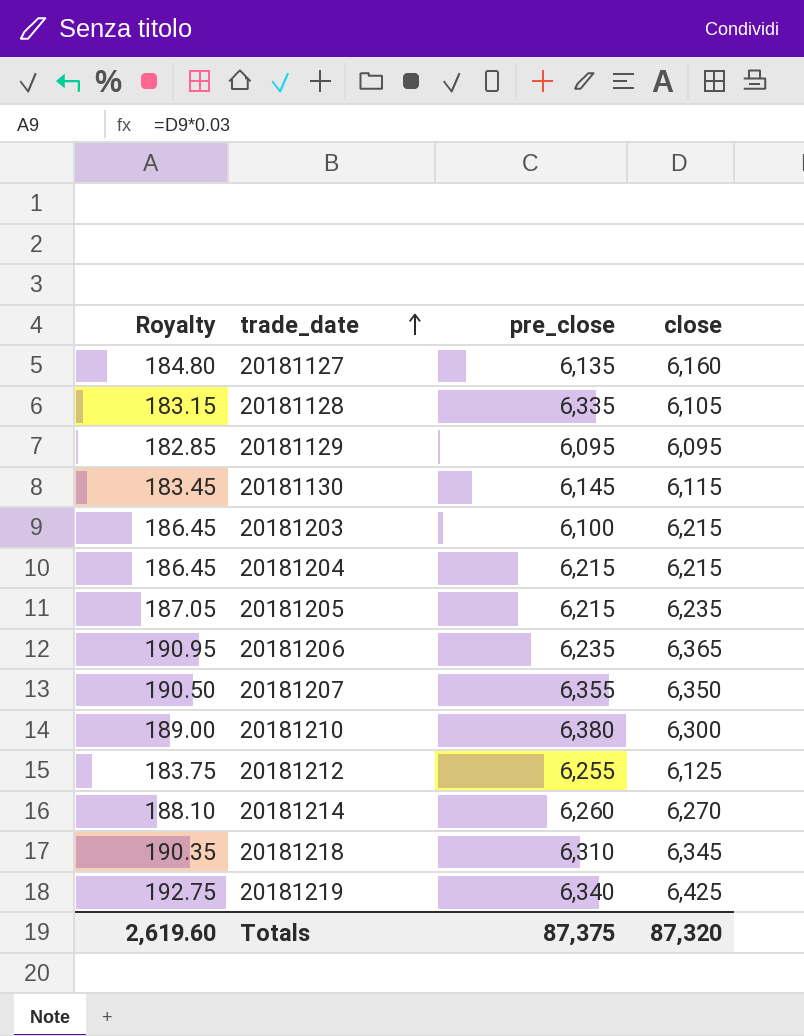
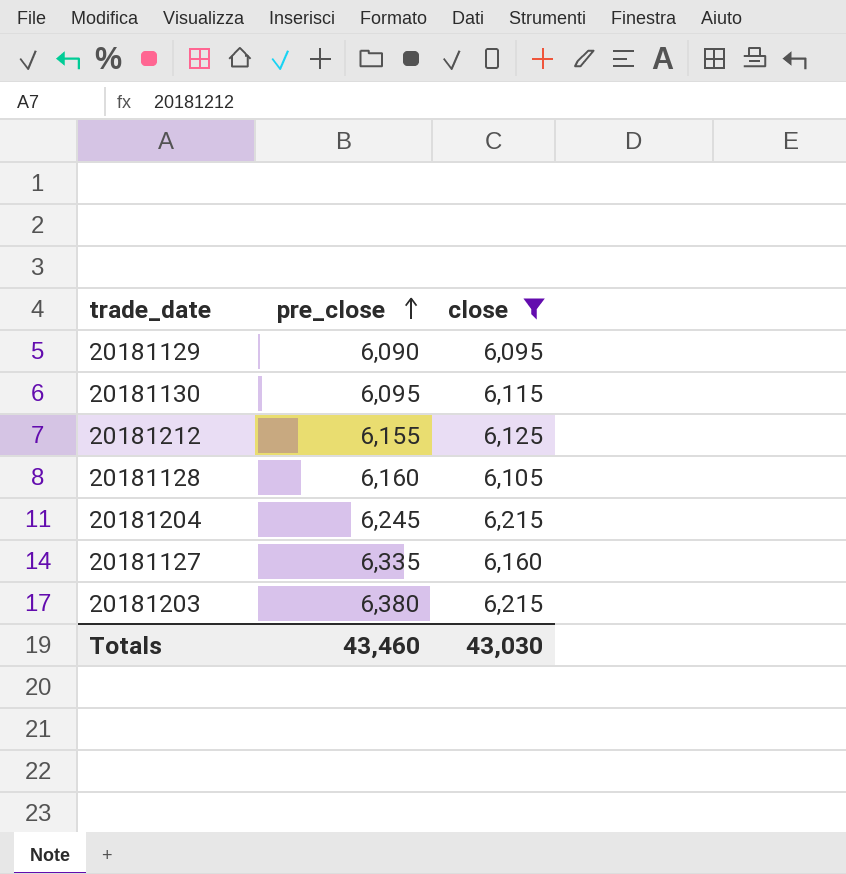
filter: none -> close <= 6,215
row order: trade_date ascending -> pre_close ascending
column Royalty | formula: [close] * 0.03 -> none
20181129 | pre_close: 6,095 -> 6,090
20181130 | pre_close: 6,145 -> 6,095
20181212 | pre_close: 6,255 -> 6,155
20181128 | pre_close: 6,335 -> 6,160
20181204 | pre_close: 6,215 -> 6,245
20181127 | pre_close: 6,135 -> 6,335
20181203 | pre_close: 6,100 -> 6,380
Totals | pre_close: 87,375 -> 43,460
Totals | close: 87,320 -> 43,030

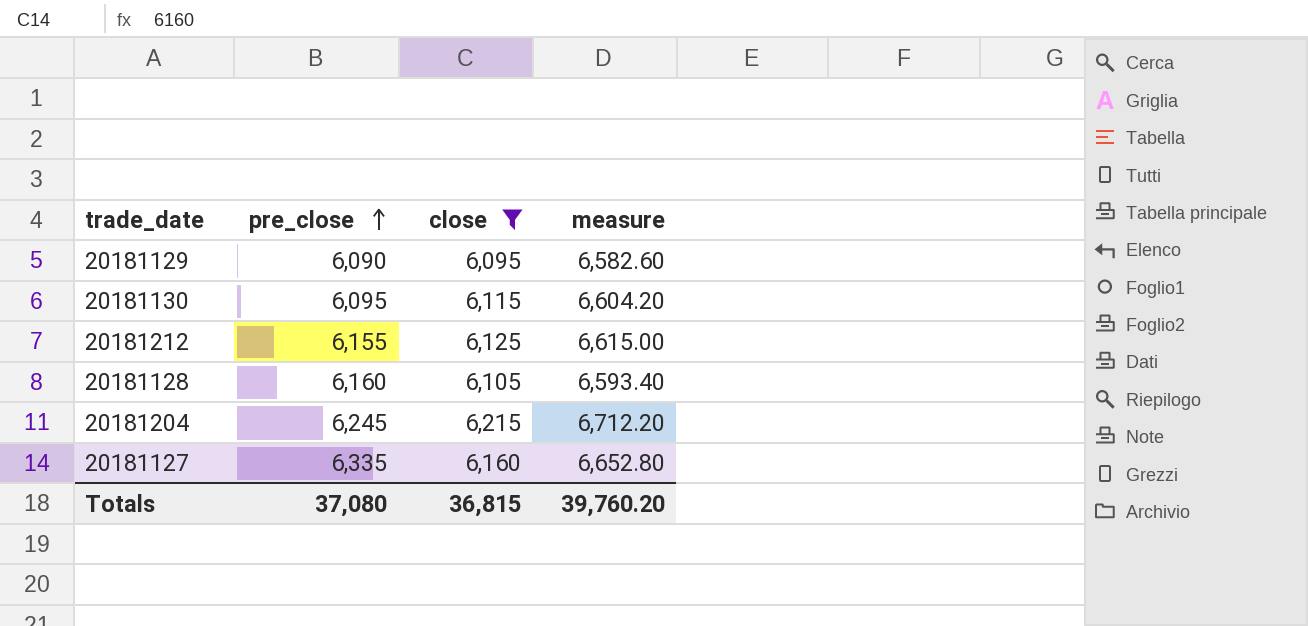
column measure | formula: none -> [close] * 1.08
row 20181203: 6,380 | 6,215 -> none
Totals | pre_close: 43,460 -> 37,080
Totals | close: 43,030 -> 36,815

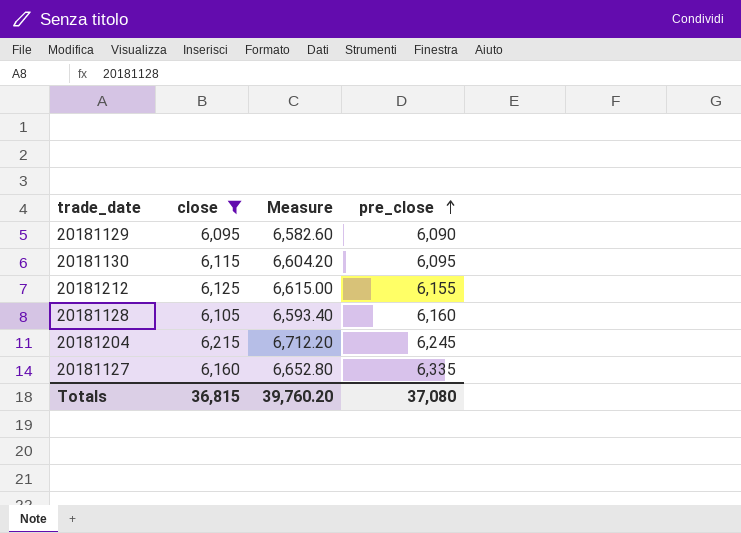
column name: measure -> Measure
column pre_close | position: 2 -> 4

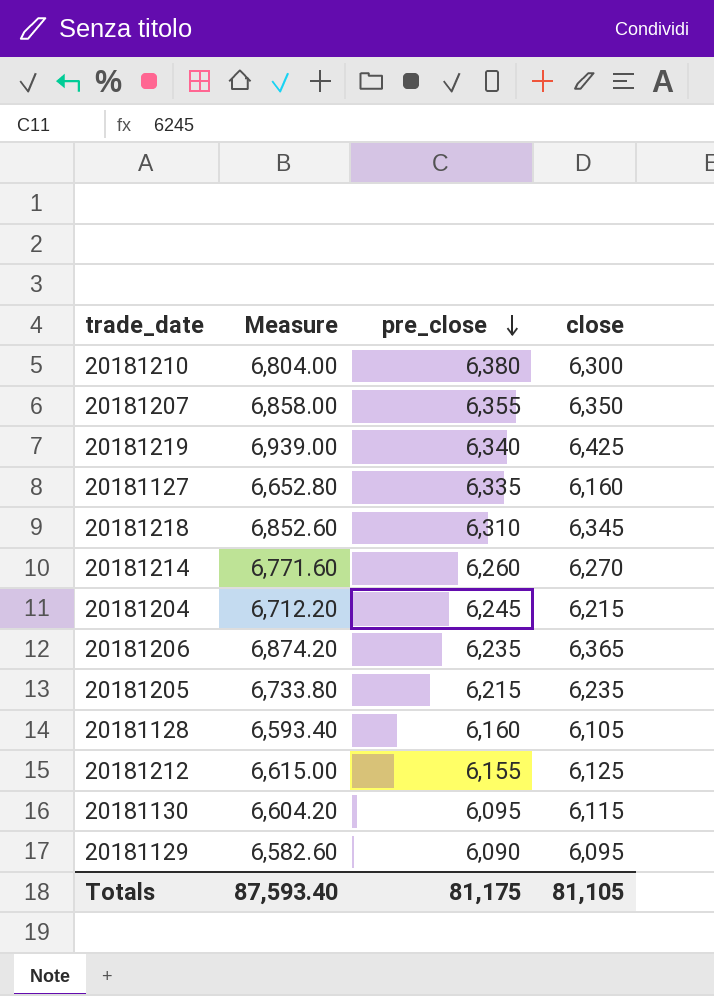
filter: close <= 6,215 -> none
row order: pre_close ascending -> pre_close descending
column close | position: 2 -> 4
Totals | Measure: 39,760.20 -> 87,593.40
Totals | pre_close: 37,080 -> 81,175
Totals | close: 36,815 -> 81,105

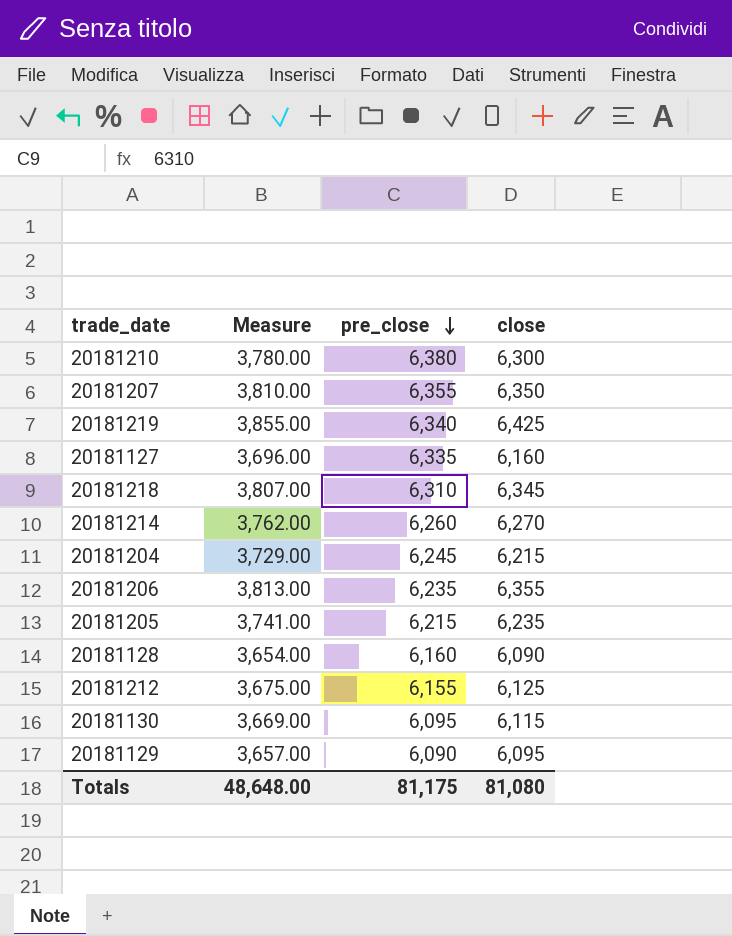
column Measure | formula: [close] * 1.08 -> [close] * 0.6
20181206 | close: 6,365 -> 6,355
20181128 | close: 6,105 -> 6,090
Totals | Measure: 87,593.40 -> 48,648.00
Totals | close: 81,105 -> 81,080

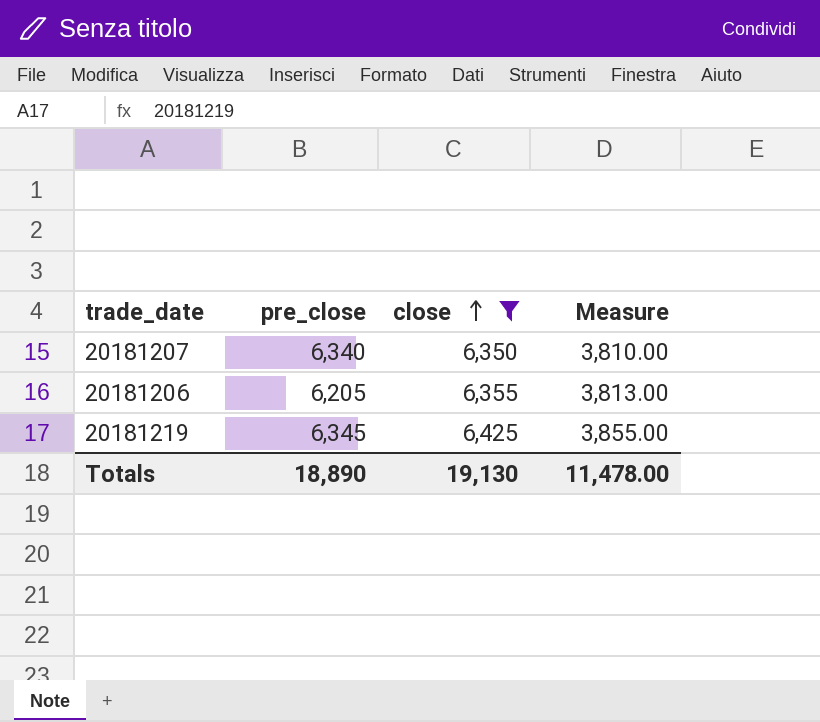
filter: none -> close >= 6,350
row order: pre_close descending -> close ascending
column Measure | position: 2 -> 4
20181207 | pre_close: 6,355 -> 6,340
20181206 | pre_close: 6,235 -> 6,205
20181219 | pre_close: 6,340 -> 6,345
Totals | pre_close: 81,175 -> 18,890
Totals | close: 81,080 -> 19,130
Totals | Measure: 48,648.00 -> 11,478.00

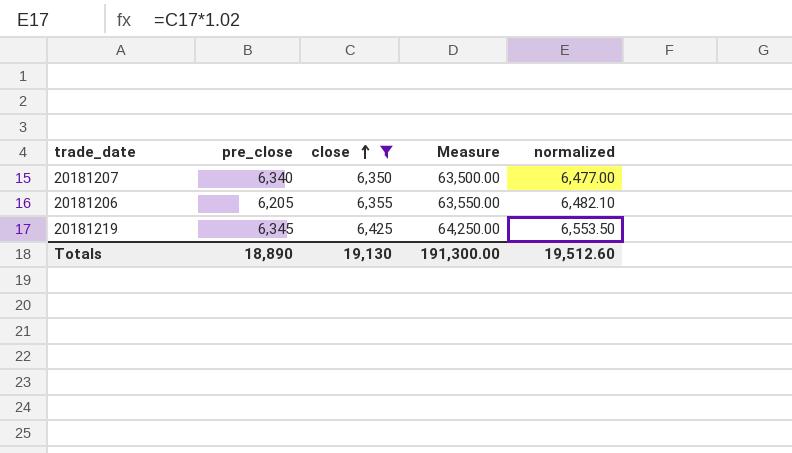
column Measure | formula: [close] * 0.6 -> [close] * 10
column normalized | formula: none -> [close] * 1.02
Totals | Measure: 11,478.00 -> 191,300.00

